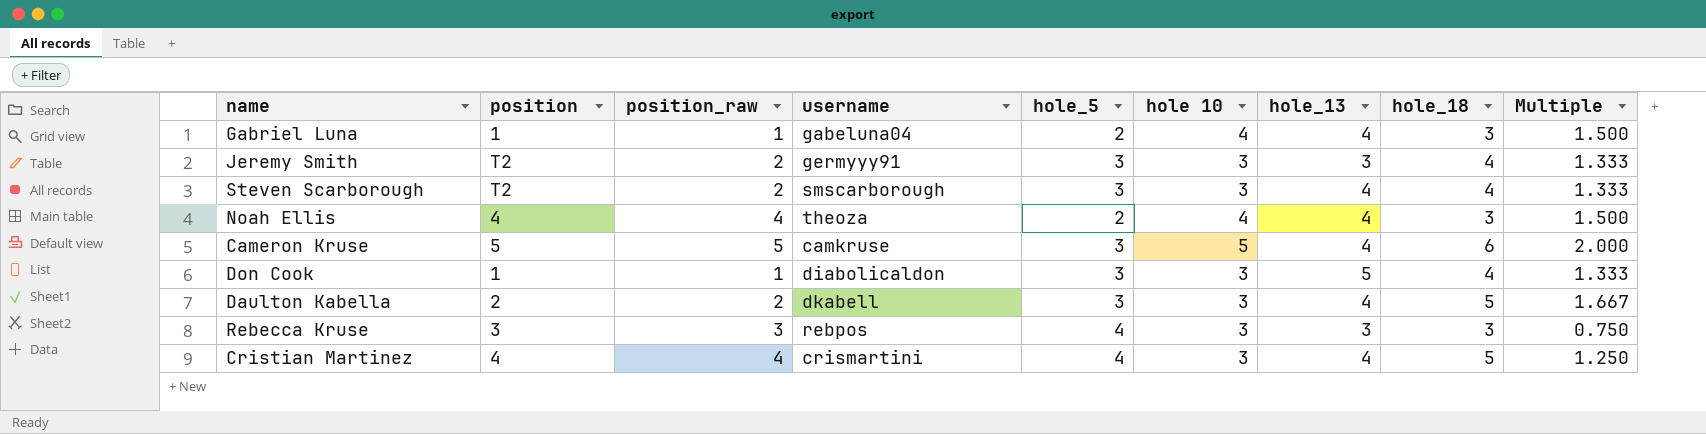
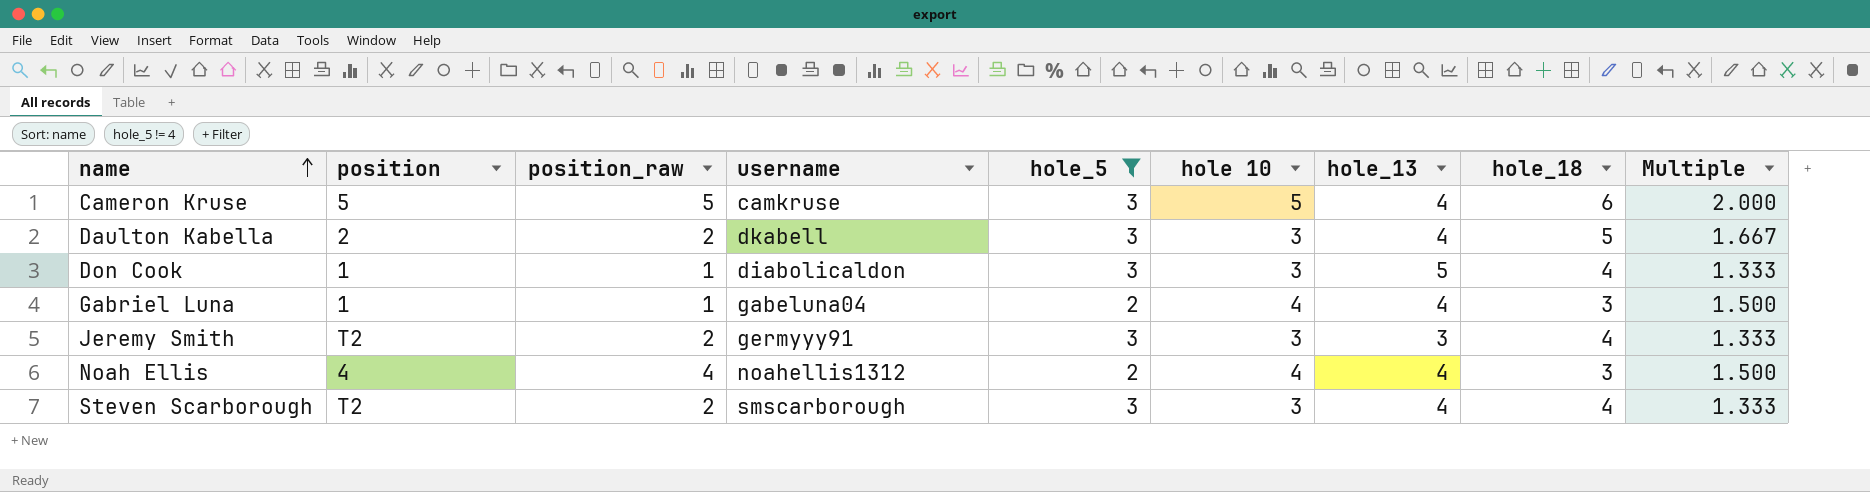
filter: none -> hole_5 != 4
row order: none -> name ascending
Noah Ellis | username: theoza -> noahellis1312

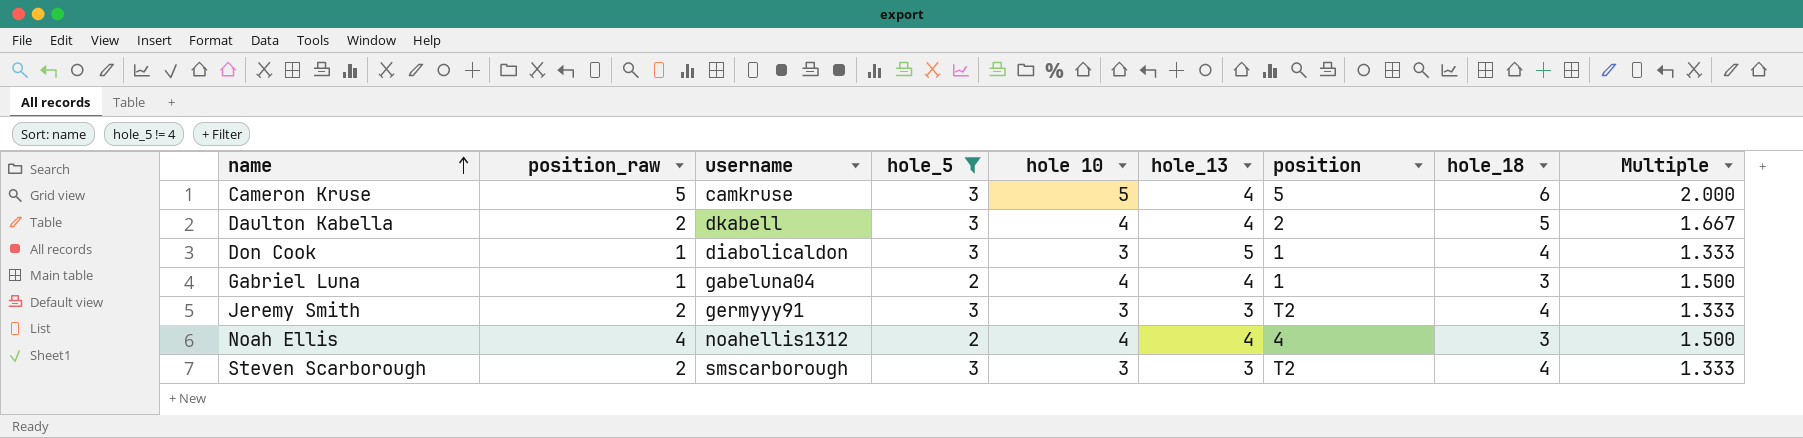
column position | position: 2 -> 7
Daulton Kabella | hole 10: 3 -> 4
Steven Scarborough | hole_13: 4 -> 3

